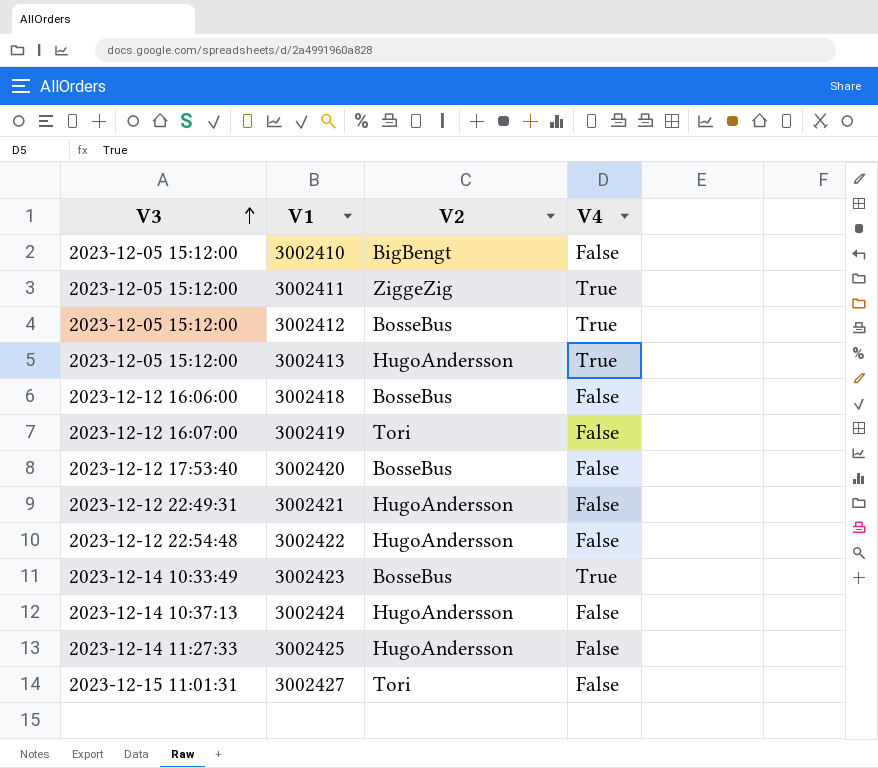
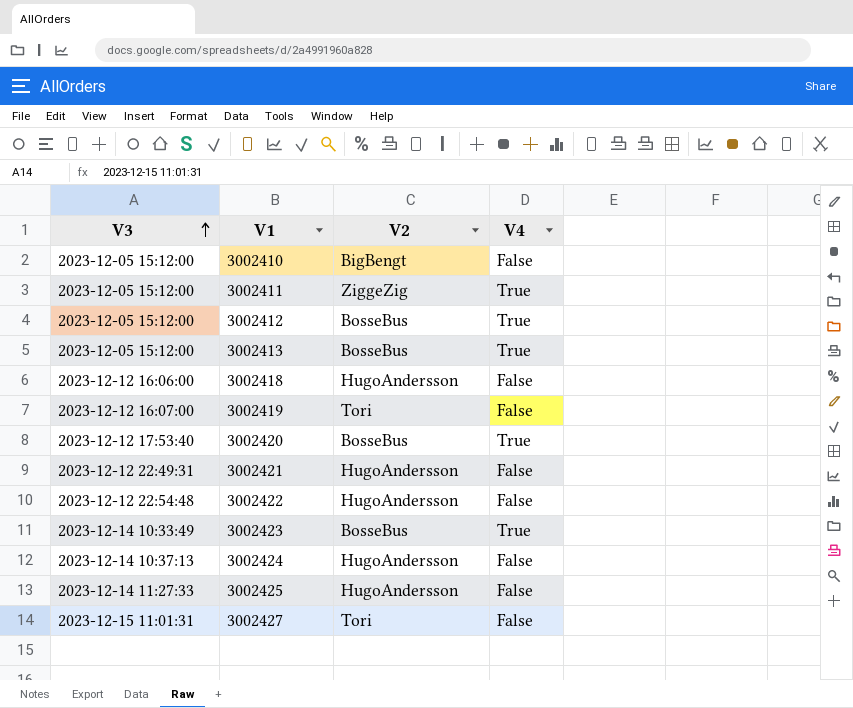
3002413 | V2: HugoAndersson -> BosseBus
3002418 | V2: BosseBus -> HugoAndersson
3002420 | V4: False -> True

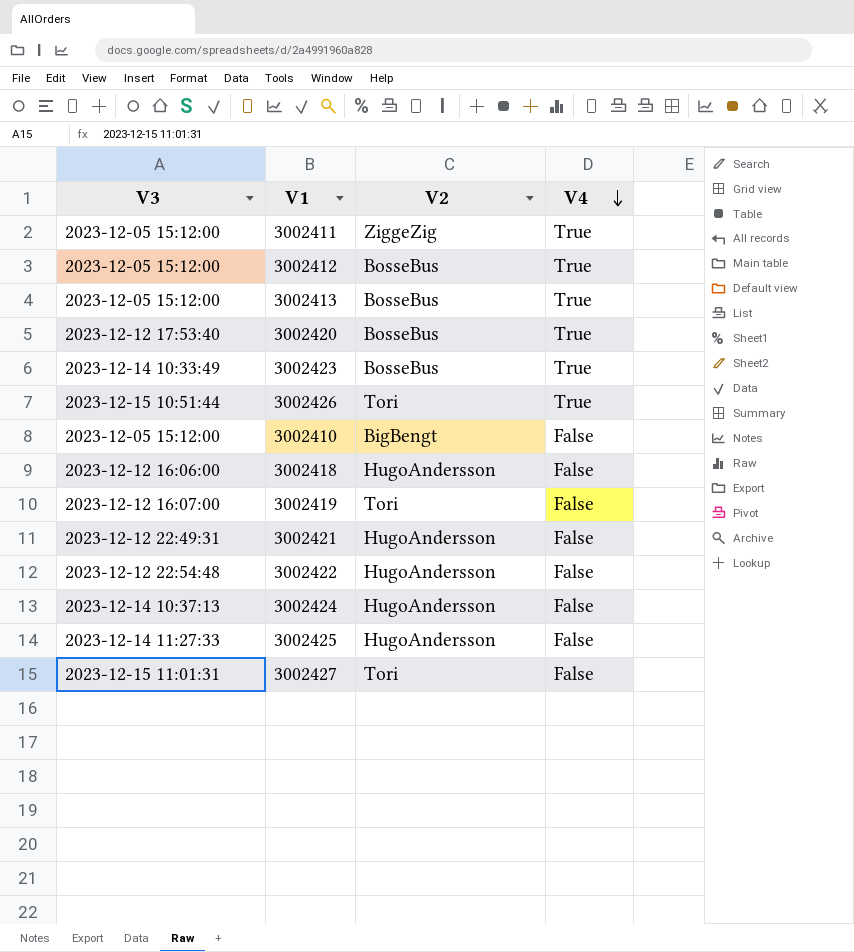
row order: V3 ascending -> V4 descending
row 3002426: none -> 2023-12-15 10:51:44 | Tori | True

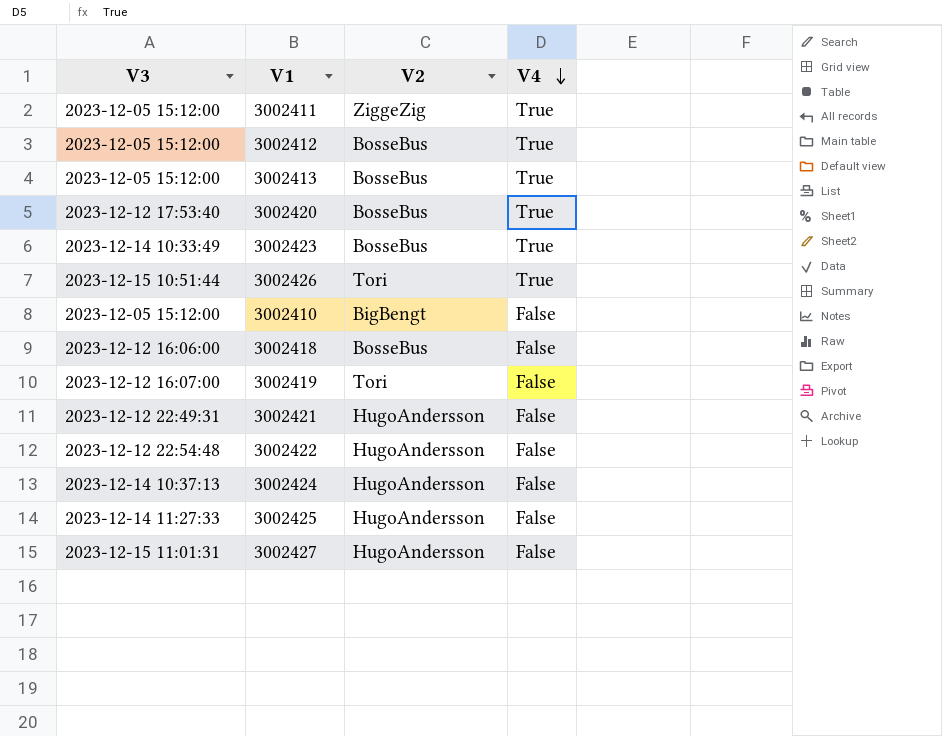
3002418 | V2: HugoAndersson -> BosseBus
3002427 | V2: Tori -> HugoAndersson

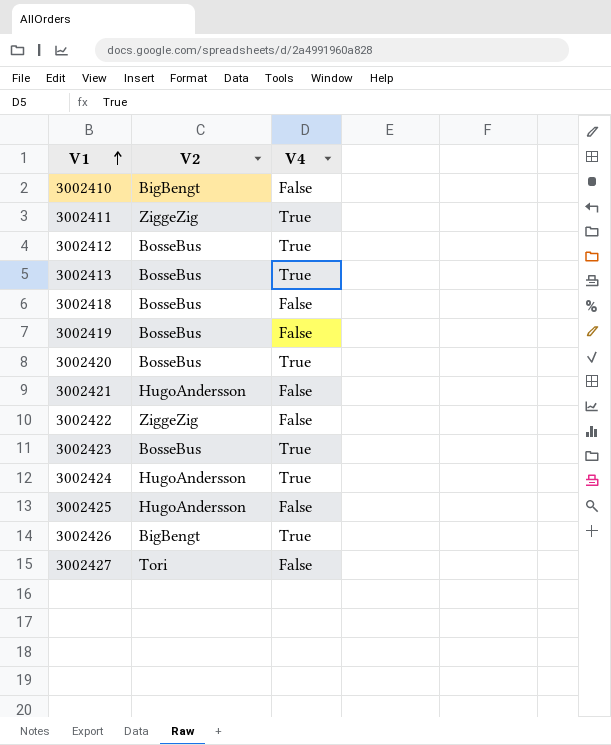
row order: V4 descending -> V1 ascending
column V3 | position: 1 -> none
3002419 | V2: Tori -> BosseBus
3002422 | V2: HugoAndersson -> ZiggeZig
3002424 | V4: False -> True
3002426 | V2: Tori -> BigBengt
3002427 | V2: HugoAndersson -> Tori

